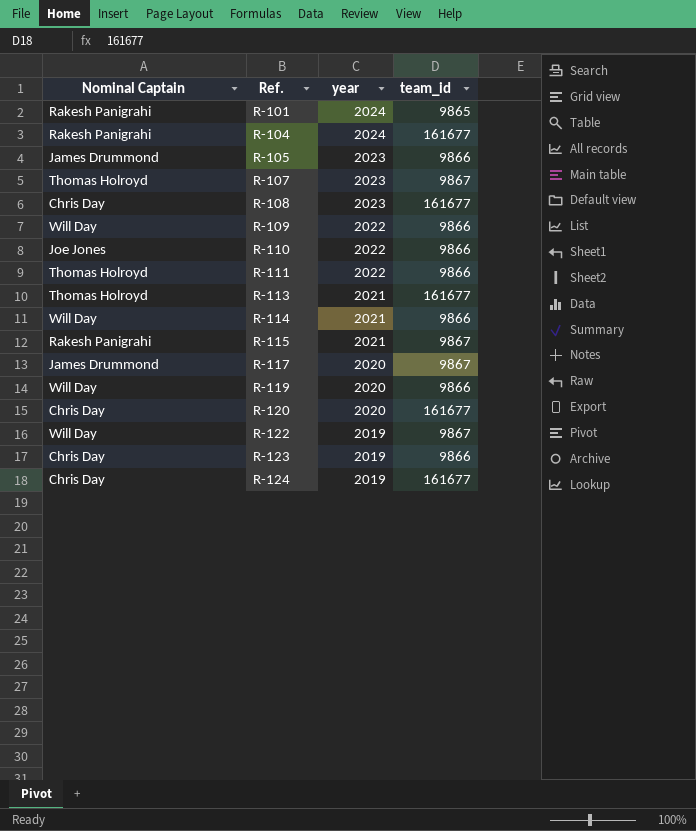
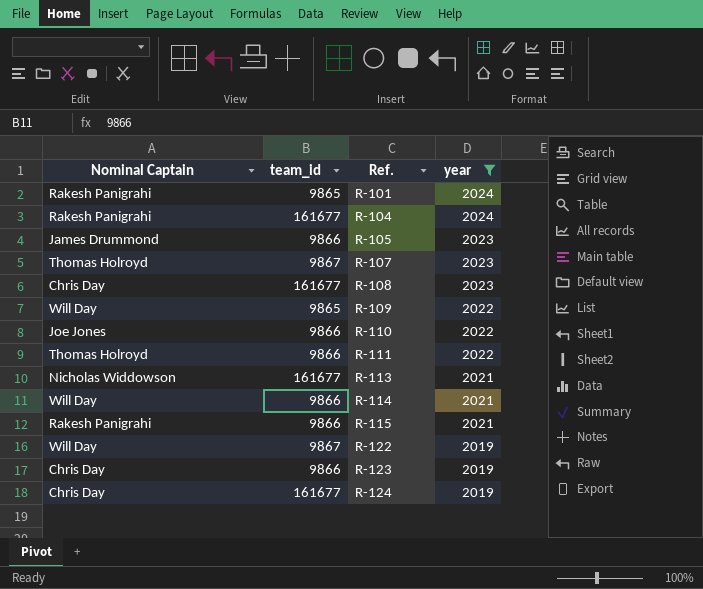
filter: none -> year != 2020
column team_id | position: 4 -> 2
R-109 | team_id: 9866 -> 9865
R-113 | Nominal Captain: Thomas Holroyd -> Nicholas Widdowson
R-115 | team_id: 9867 -> 9866

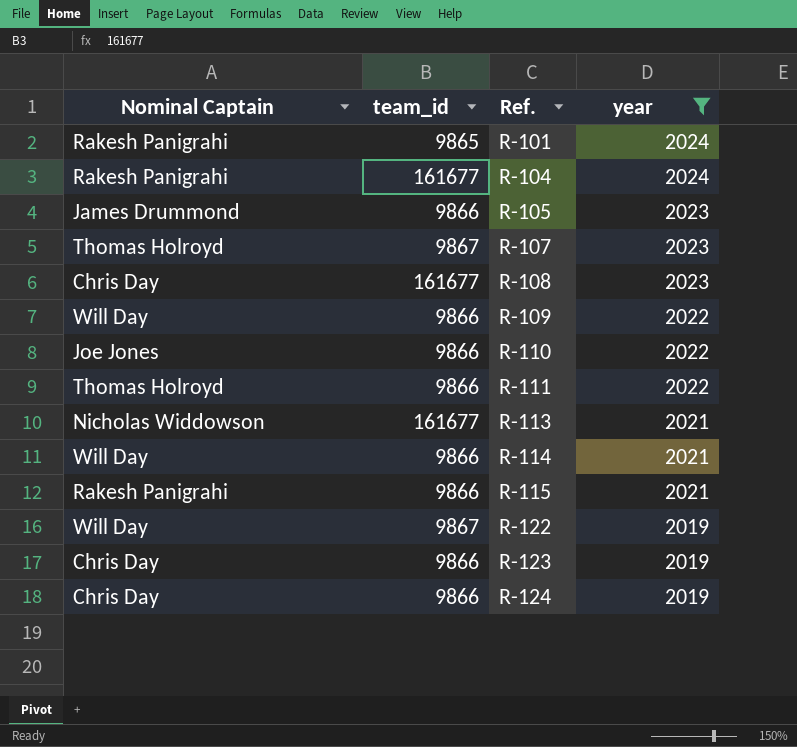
R-109 | team_id: 9865 -> 9866
R-124 | team_id: 161677 -> 9866

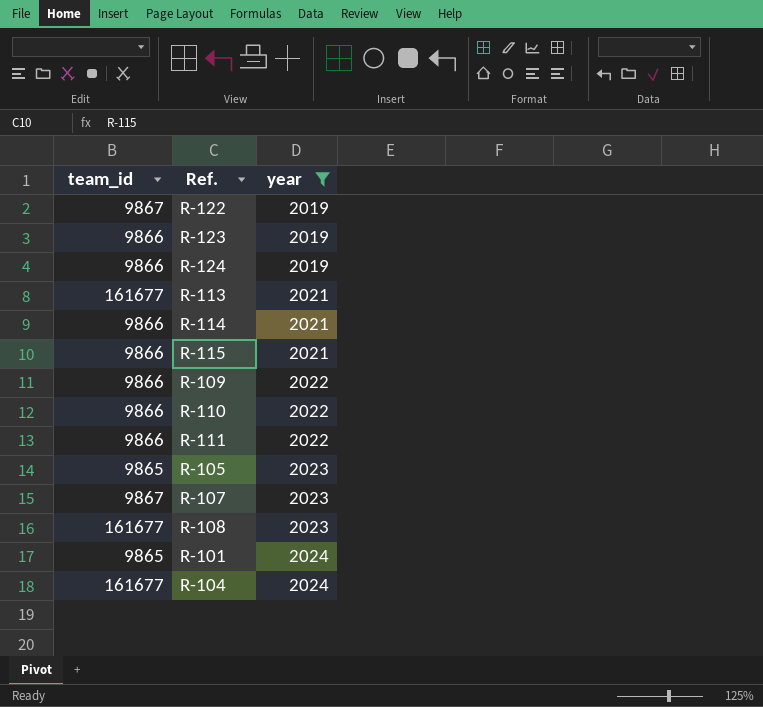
row order: Ref. ascending -> year ascending
column Nominal Captain | position: 1 -> none
R-105 | team_id: 9866 -> 9865

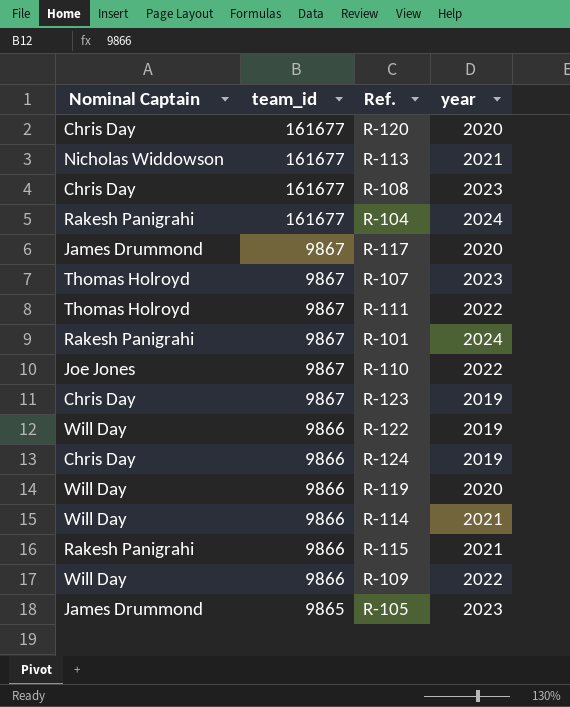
filter: year != 2020 -> none
row order: year ascending -> team_id descending
column Nominal Captain | position: none -> 1
R-111 | team_id: 9866 -> 9867
R-101 | team_id: 9865 -> 9867
R-110 | team_id: 9866 -> 9867
R-123 | team_id: 9866 -> 9867
R-122 | team_id: 9867 -> 9866

